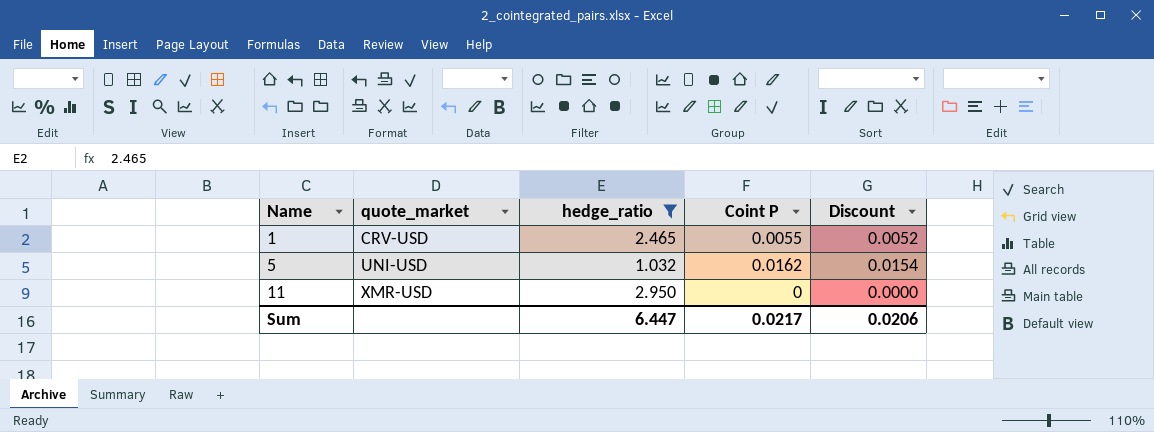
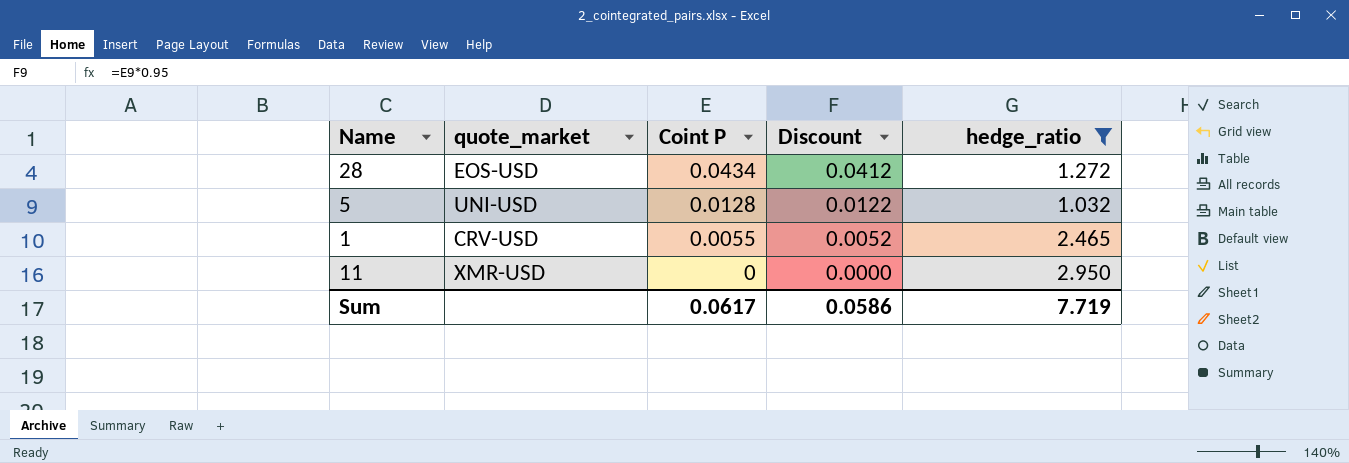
row order: Name ascending -> Coint P descending
column hedge_ratio | position: 3 -> 5
row 28: none -> EOS-USD | 0.0434 | 0.0412 | 1.272
5 | Coint P: 0.0162 -> 0.0128
5 | Discount: 0.0154 -> 0.0122
Sum | Coint P: 0.0217 -> 0.0617
Sum | Discount: 0.0206 -> 0.0586
Sum | hedge_ratio: 6.447 -> 7.719

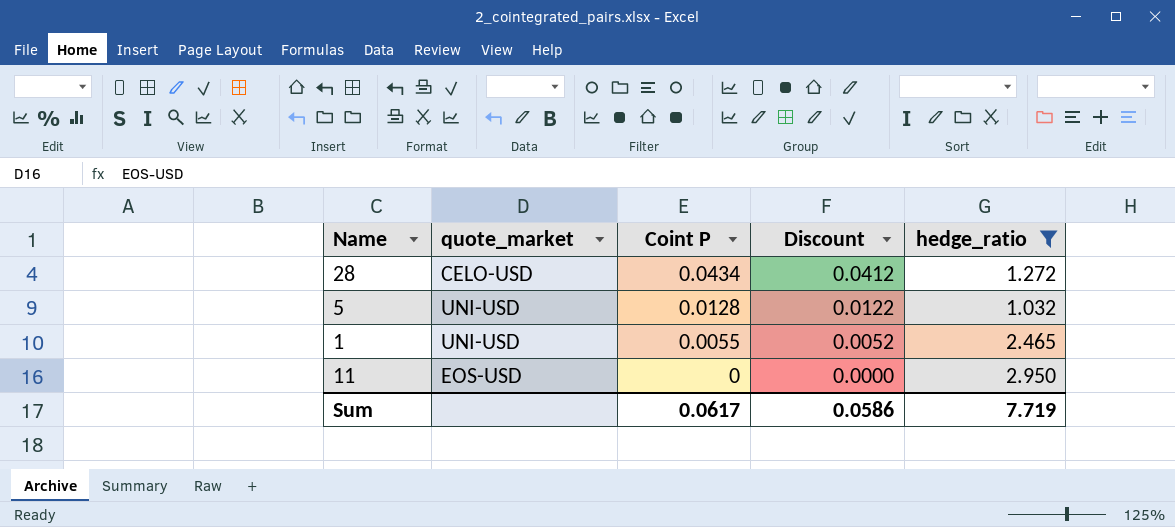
28 | quote_market: EOS-USD -> CELO-USD
1 | quote_market: CRV-USD -> UNI-USD
11 | quote_market: XMR-USD -> EOS-USD

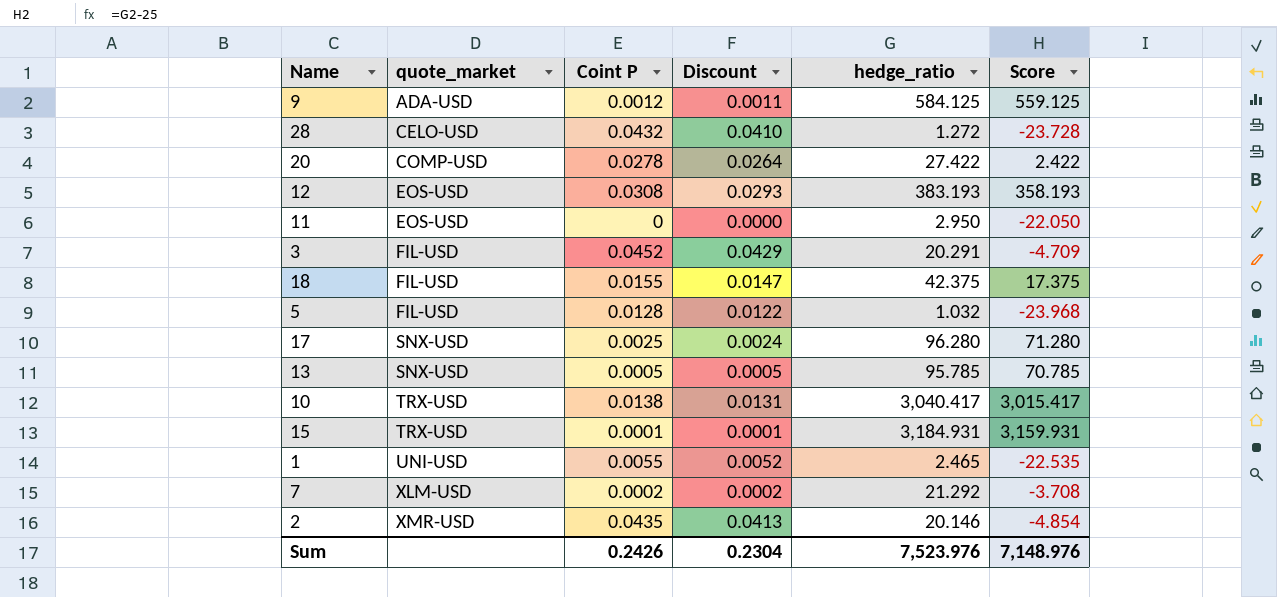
filter: hedge_ratio <= 2.950 -> none
row order: Coint P descending -> quote_market ascending
column Score | formula: none -> [hedge_ratio] - 25
28 | Coint P: 0.0434 -> 0.0432
28 | Discount: 0.0412 -> 0.0410
5 | quote_market: UNI-USD -> FIL-USD
Sum | Coint P: 0.0617 -> 0.2426
Sum | Discount: 0.0586 -> 0.2304
Sum | hedge_ratio: 7.719 -> 7,523.976

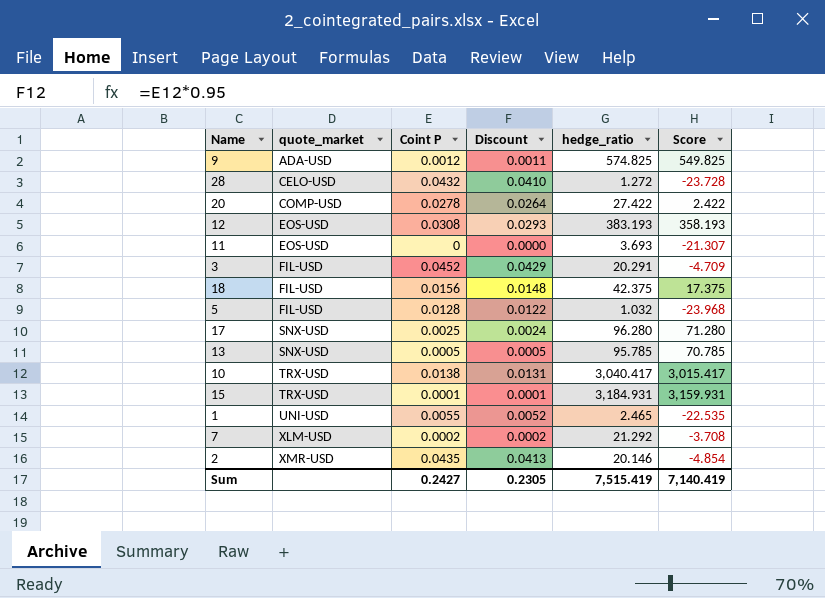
9 | hedge_ratio: 584.125 -> 574.825
9 | Score: 559.125 -> 549.825
11 | hedge_ratio: 2.950 -> 3.693
11 | Score: -22.050 -> -21.307
18 | Coint P: 0.0155 -> 0.0156
18 | Discount: 0.0147 -> 0.0148
Sum | Coint P: 0.2426 -> 0.2427
Sum | Discount: 0.2304 -> 0.2305
Sum | hedge_ratio: 7,523.976 -> 7,515.419
Sum | Score: 7,148.976 -> 7,140.419

